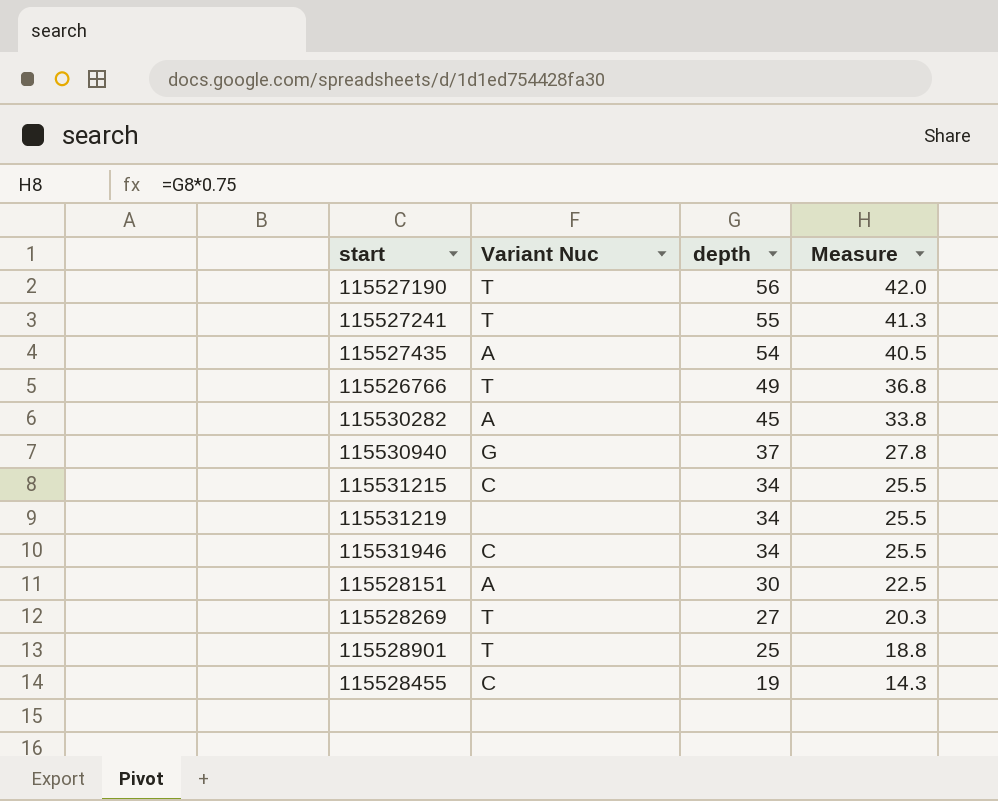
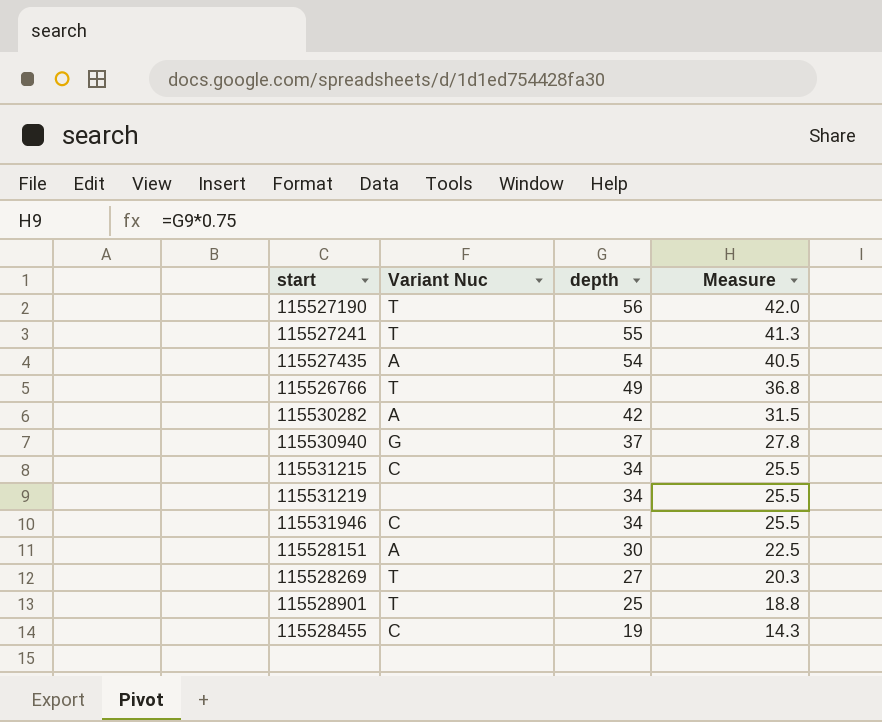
115530282 | depth: 45 -> 42
115530282 | Measure: 33.8 -> 31.5

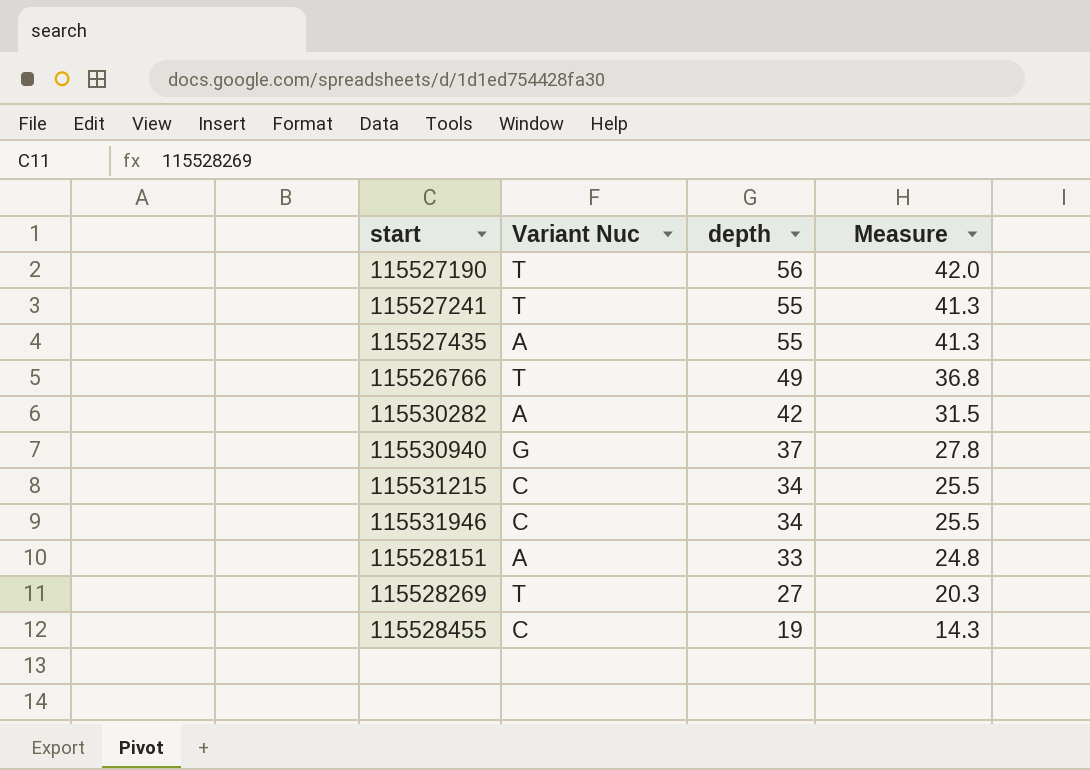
row 115531219: none | 34 | 25.5 -> none
row 115528901: T | 25 | 18.8 -> none
115527435 | depth: 54 -> 55
115527435 | Measure: 40.5 -> 41.3
115528151 | depth: 30 -> 33
115528151 | Measure: 22.5 -> 24.8

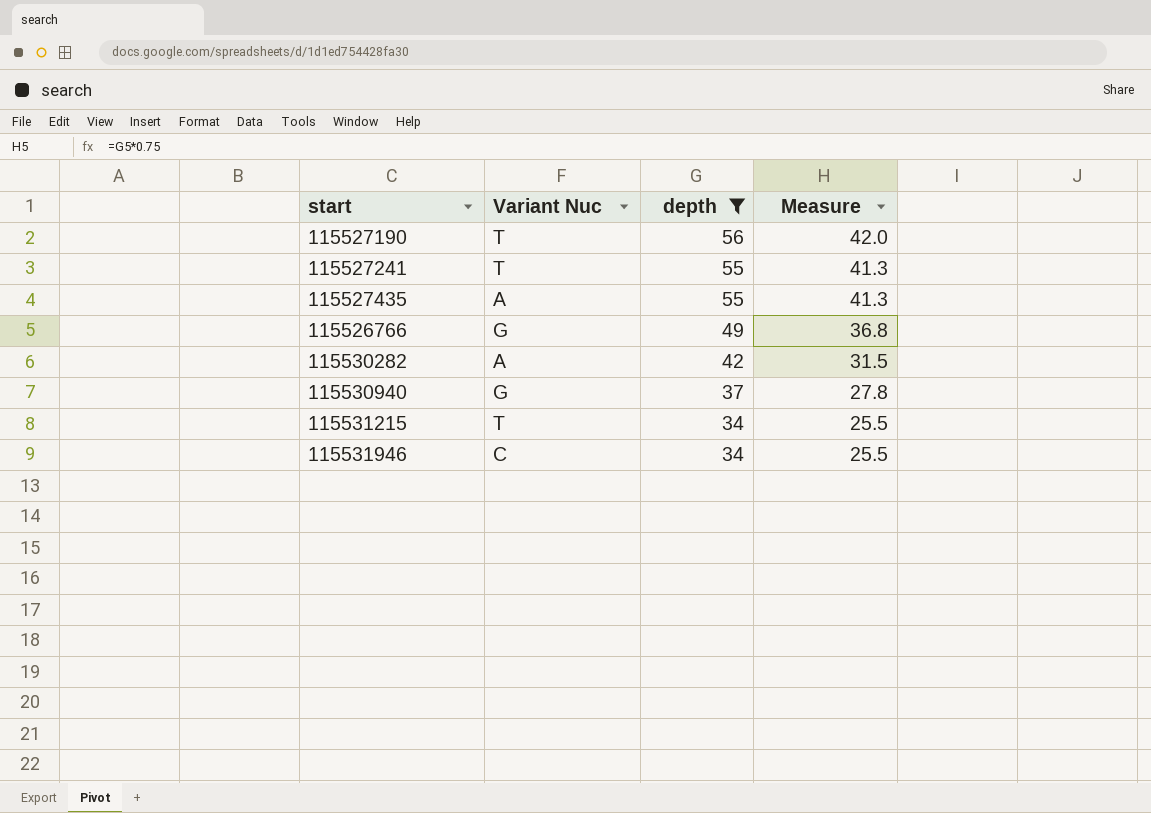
filter: none -> depth >= 34
115526766 | Variant Nuc: T -> G
115531215 | Variant Nuc: C -> T

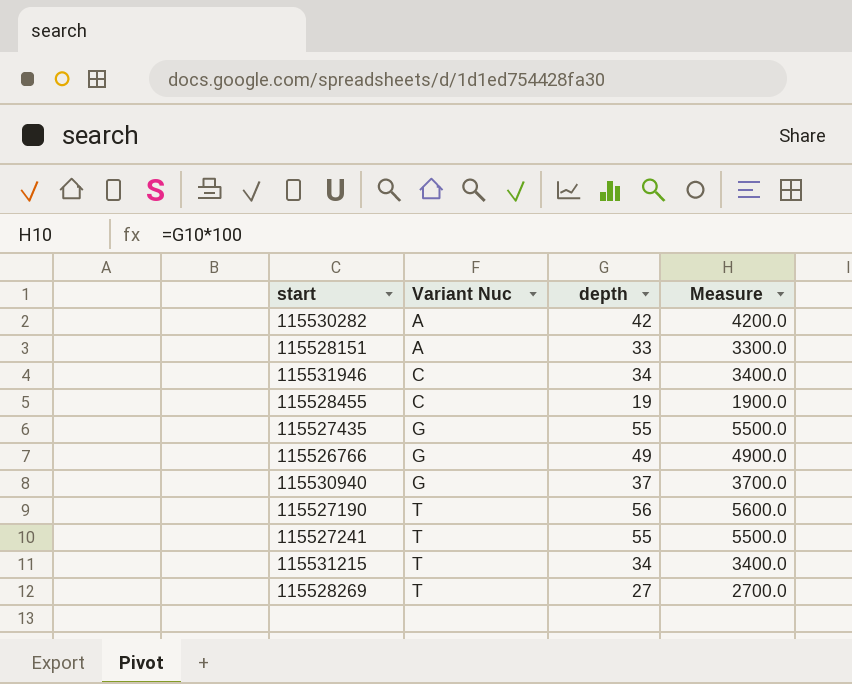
filter: depth >= 34 -> none
row order: depth descending -> Variant Nuc ascending
column Measure | formula: [depth] * 0.75 -> [depth] * 100
115527435 | Variant Nuc: A -> G

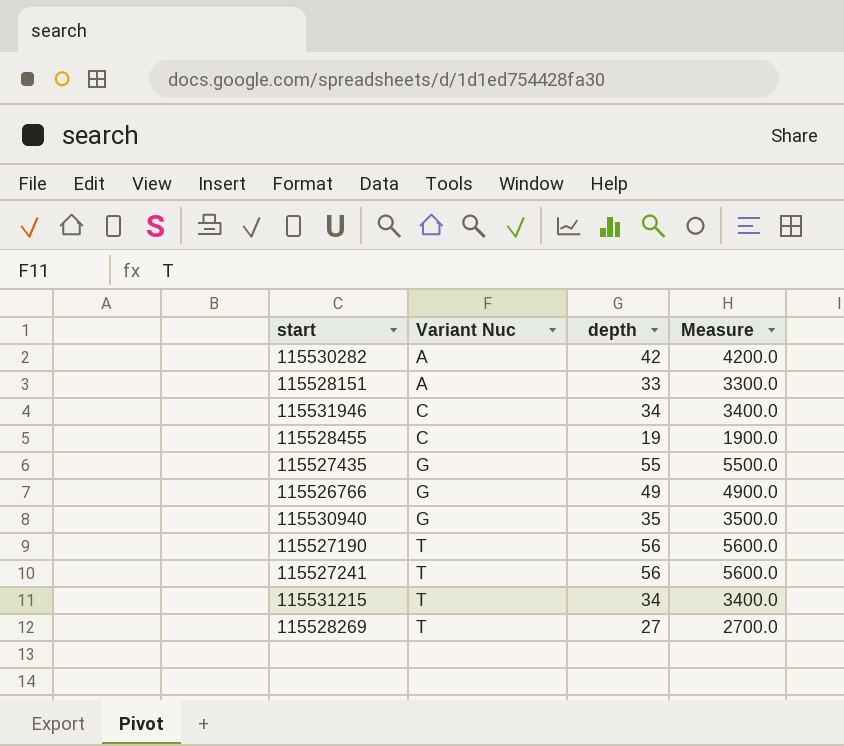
115530940 | depth: 37 -> 35
115530940 | Measure: 3700.0 -> 3500.0
115527241 | depth: 55 -> 56
115527241 | Measure: 5500.0 -> 5600.0

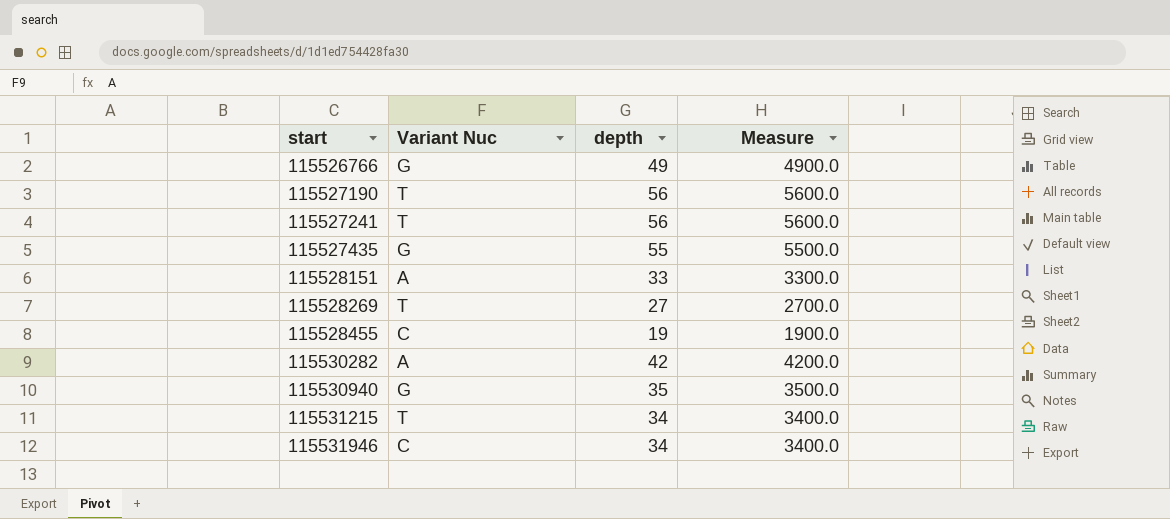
row order: Variant Nuc ascending -> start ascending

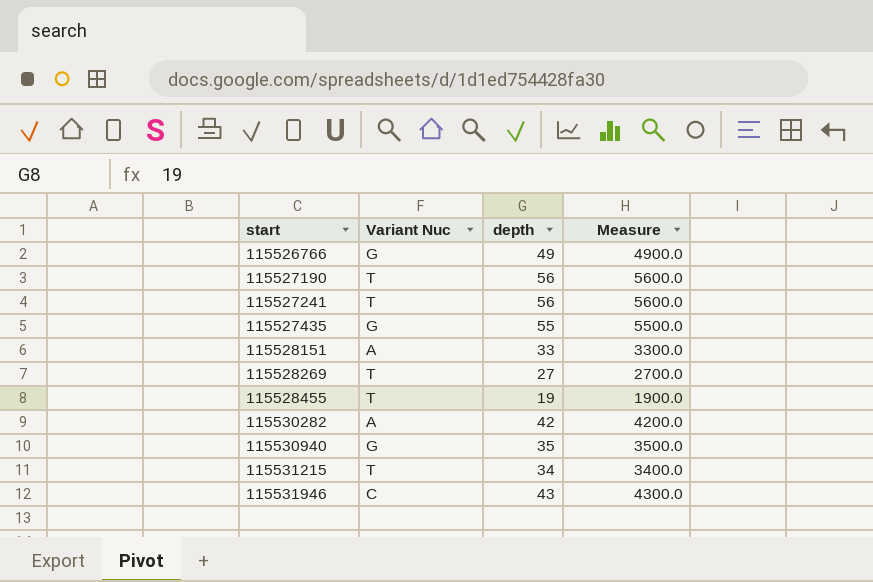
115528455 | Variant Nuc: C -> T
115531946 | depth: 34 -> 43
115531946 | Measure: 3400.0 -> 4300.0

